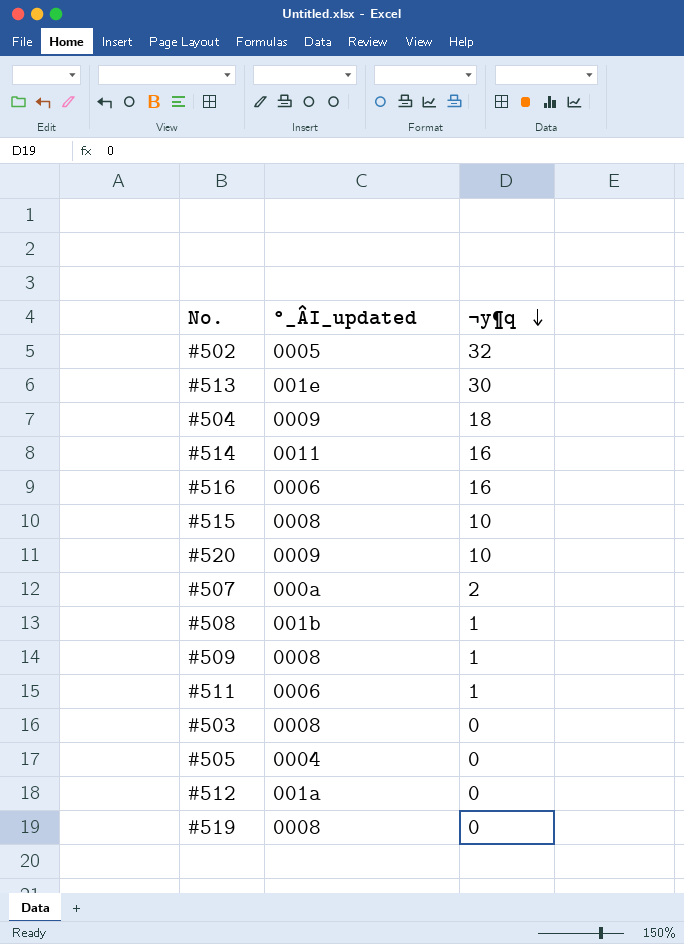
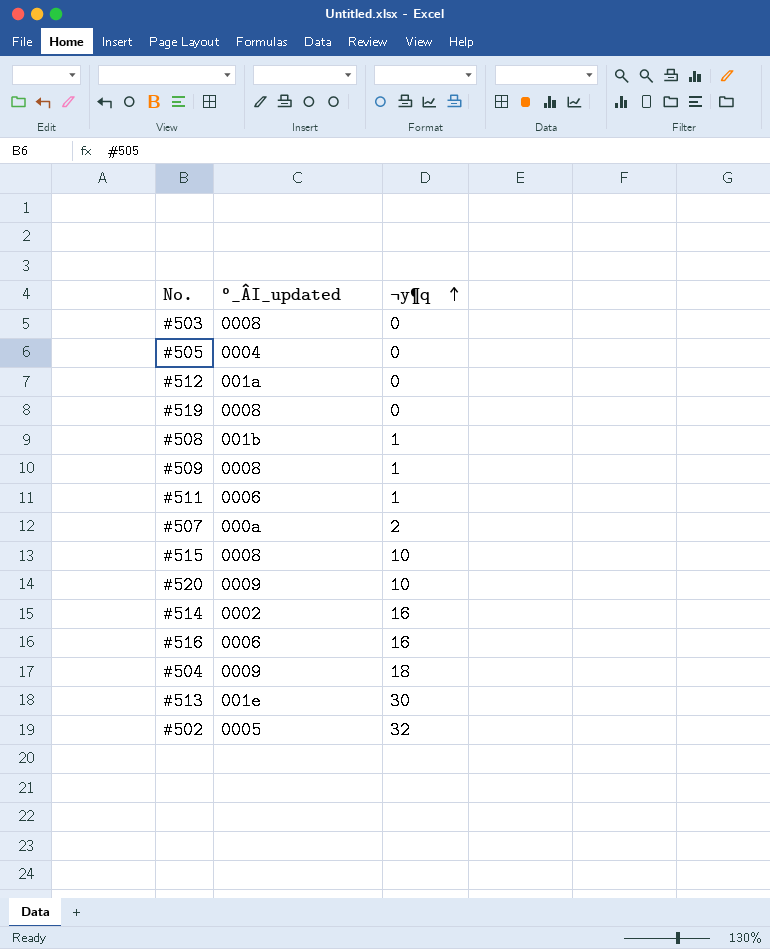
row order: ¬y¶q descending -> ¬y¶q ascending
#514 | °_ÂI_updated: 0011 -> 0002

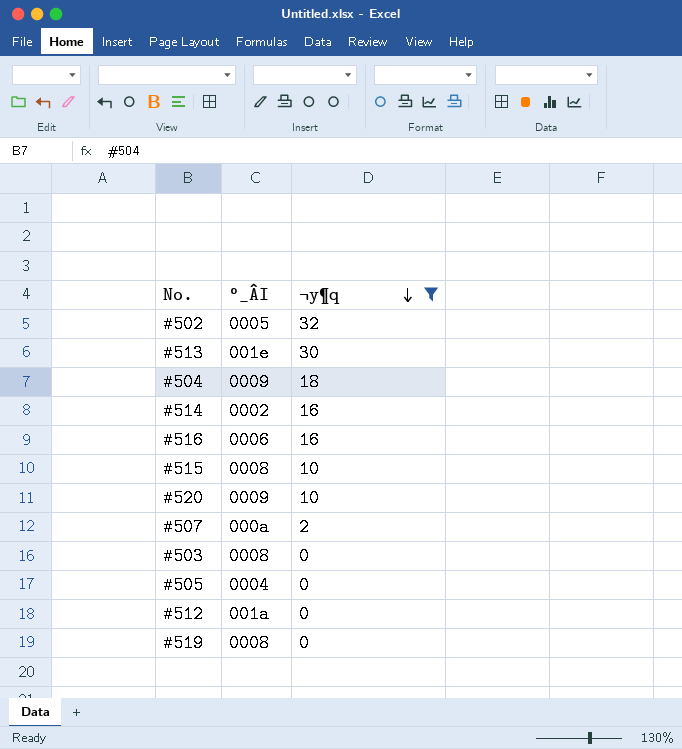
filter: none -> ¬y¶q != 1
row order: ¬y¶q ascending -> ¬y¶q descending
column name: °_ÂI_updated -> °_ÂI

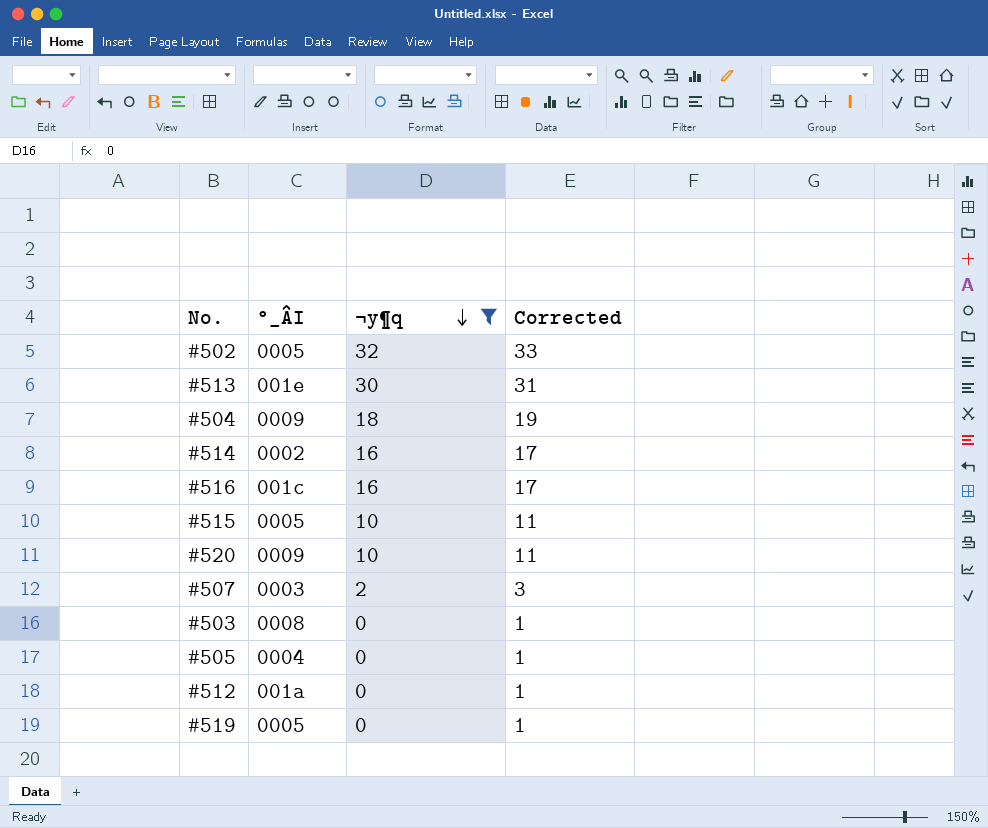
column Corrected | formula: none -> [¬y¶q] + 1
#516 | °_ÂI: 0006 -> 001c
#515 | °_ÂI: 0008 -> 0005
#507 | °_ÂI: 000a -> 0003
#519 | °_ÂI: 0008 -> 0005

